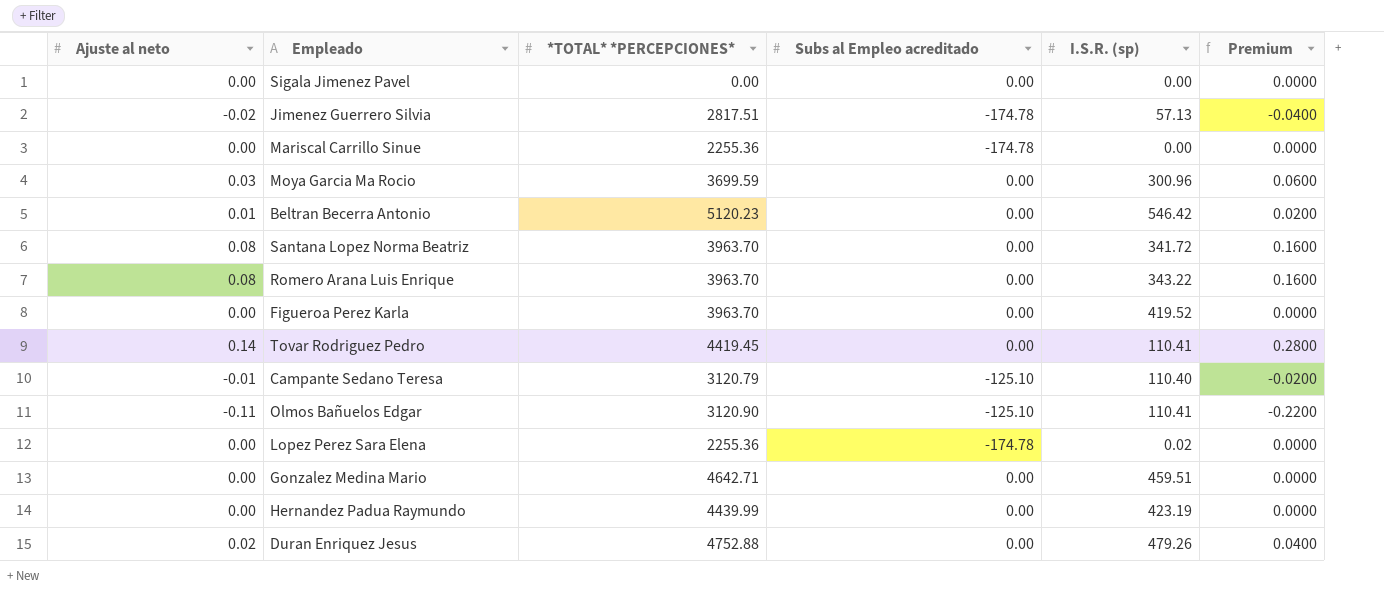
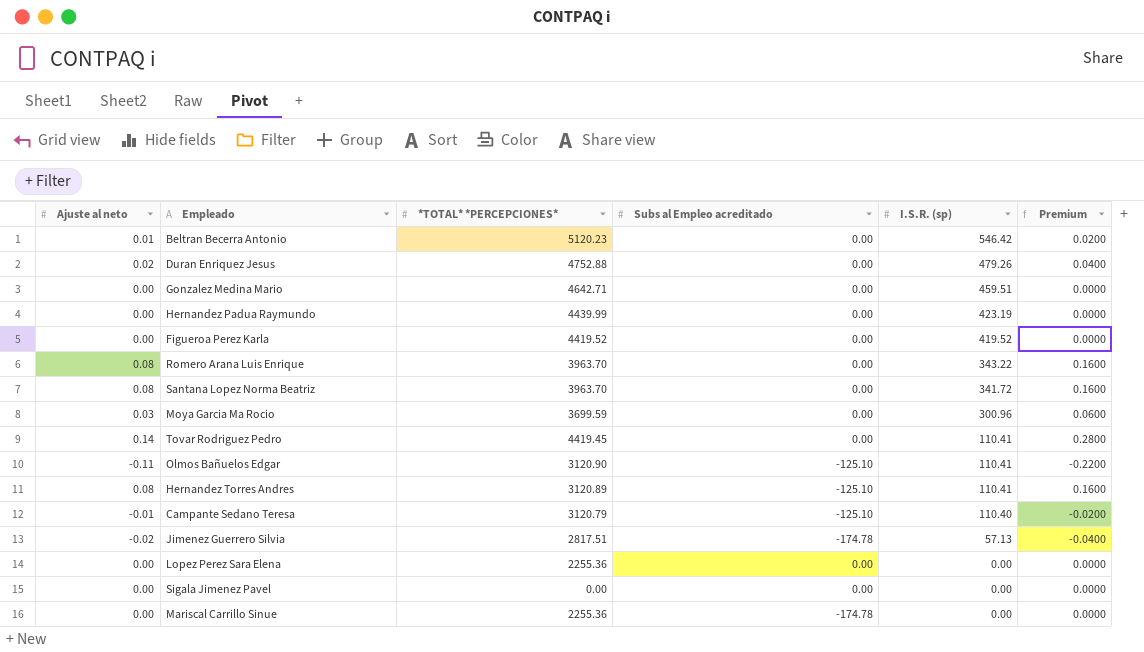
row order: none -> I.S.R. (sp) descending
Figueroa Perez Karla | *TOTAL* *PERCEPCIONES*: 3963.70 -> 4419.52
row Hernandez Torres Andres: none -> 0.08 | 3120.89 | -125.10 | 110.41 | 0.1600
Lopez Perez Sara Elena | Subs al Empleo acreditado: -174.78 -> 0.00
Lopez Perez Sara Elena | I.S.R. (sp): 0.02 -> 0.00

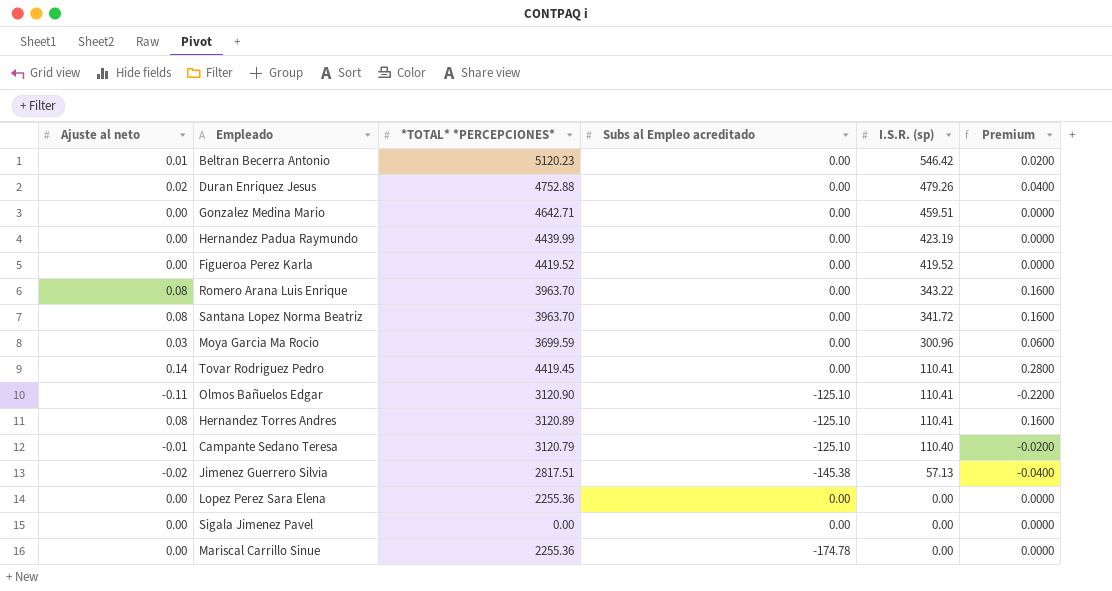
Jimenez Guerrero Silvia | Subs al Empleo acreditado: -174.78 -> -145.38

